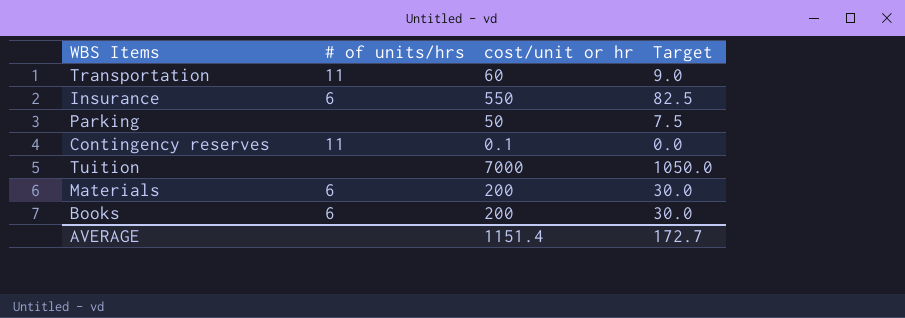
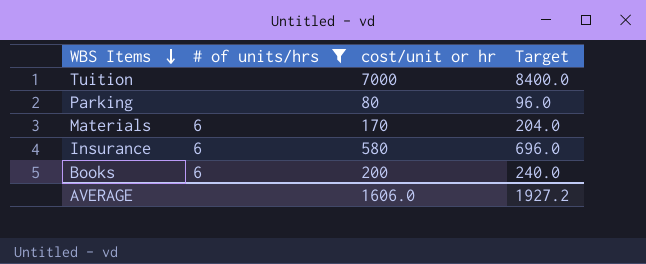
filter: none -> # of units/hrs != 11
row order: none -> WBS Items descending
column Target | formula: [cost/unit or hr] * 0.15 -> [cost/unit or hr] * 1.2
Parking | cost/unit or hr: 50 -> 80
Materials | cost/unit or hr: 200 -> 170
Insurance | cost/unit or hr: 550 -> 580
AVERAGE | cost/unit or hr: 1151.4 -> 1606.0
AVERAGE | Target: 172.7 -> 1927.2

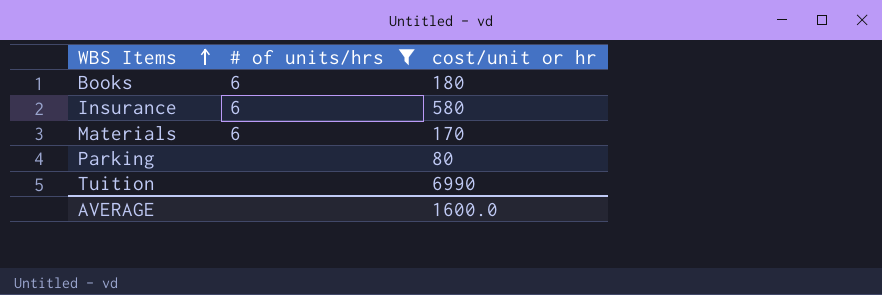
row order: WBS Items descending -> WBS Items ascending
column Target | formula: [cost/unit or hr] * 1.2 -> none
Books | cost/unit or hr: 200 -> 180
Tuition | cost/unit or hr: 7000 -> 6990
AVERAGE | cost/unit or hr: 1606.0 -> 1600.0

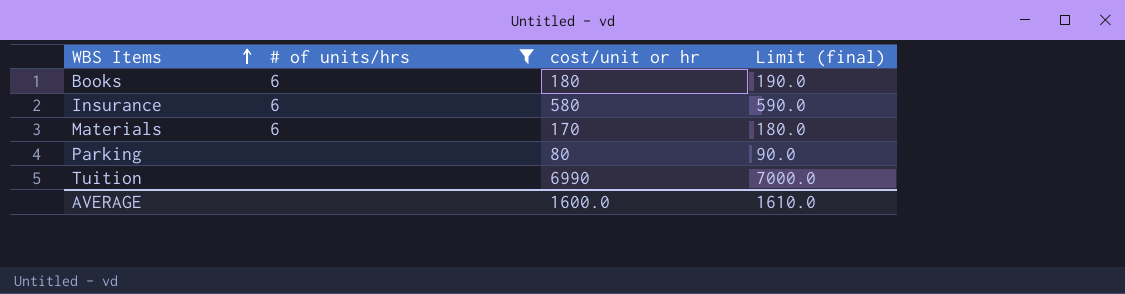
column Limit (final) | formula: none -> [cost/unit or hr] + 10

